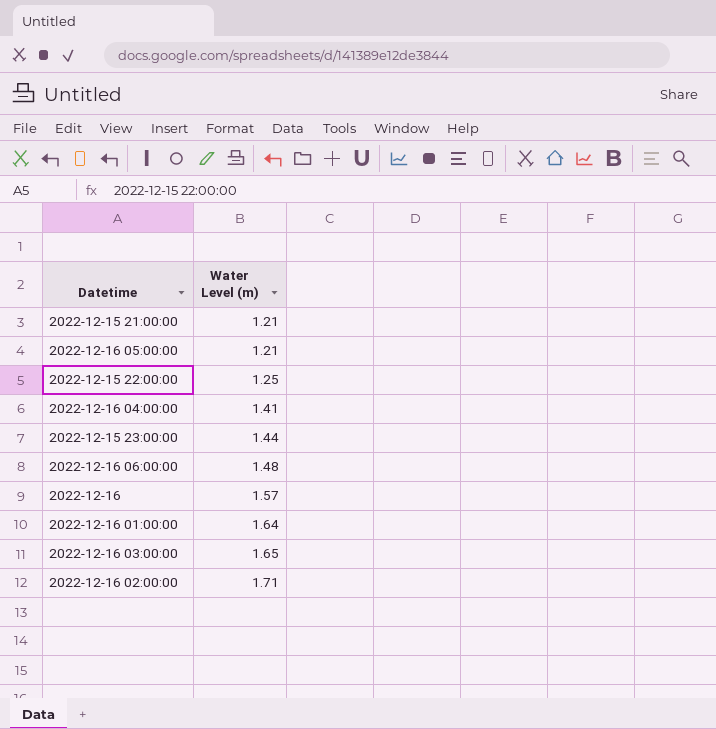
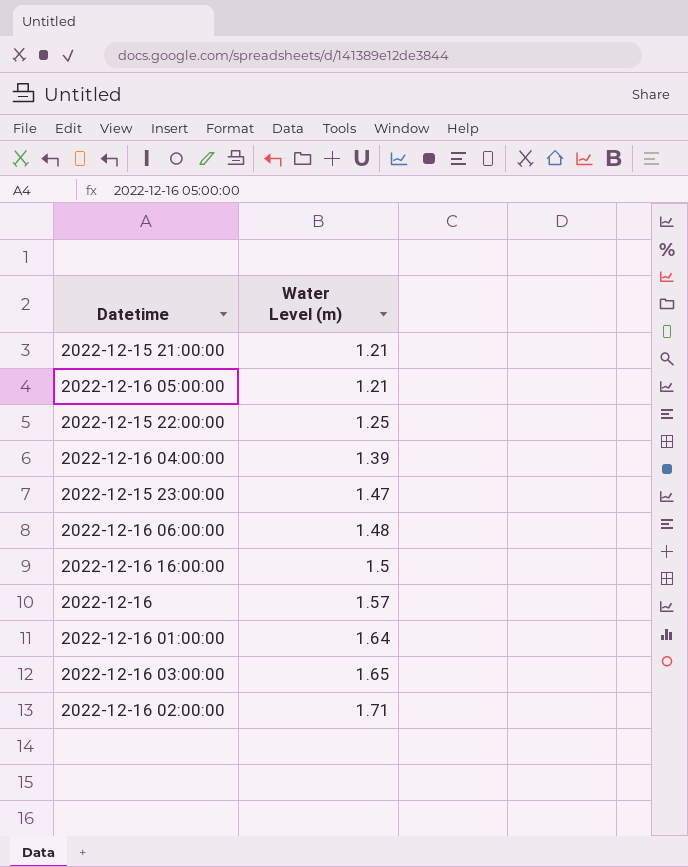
2022-12-16 04:00:00 | Water Level (m): 1.41 -> 1.39
2022-12-15 23:00:00 | Water Level (m): 1.44 -> 1.47
row 2022-12-16 16:00:00: none -> 1.5

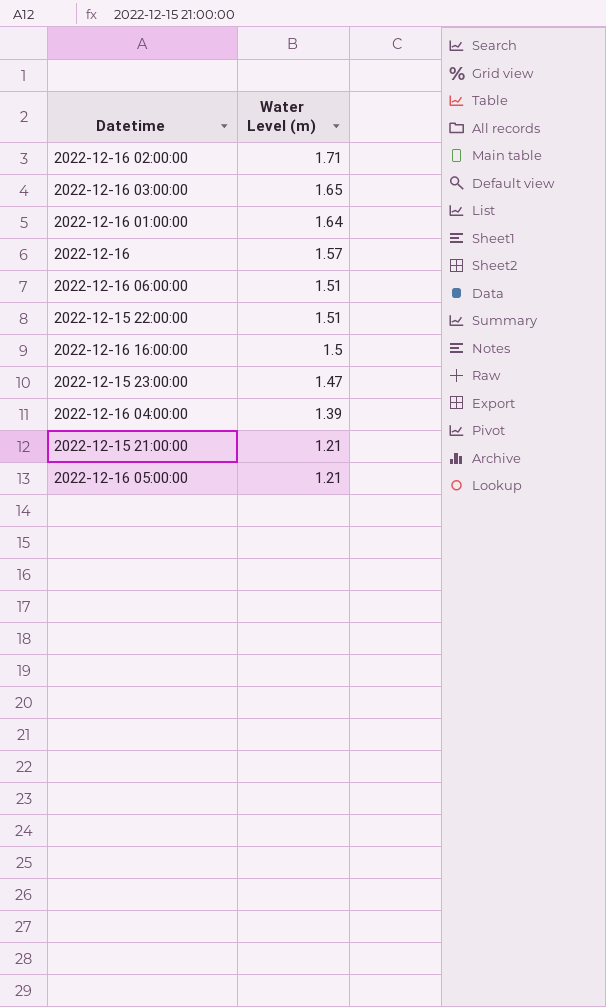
row order: Water Level (m) ascending -> Water Level (m) descending
2022-12-16 06:00:00 | Water Level (m): 1.48 -> 1.51
2022-12-15 22:00:00 | Water Level (m): 1.25 -> 1.51

